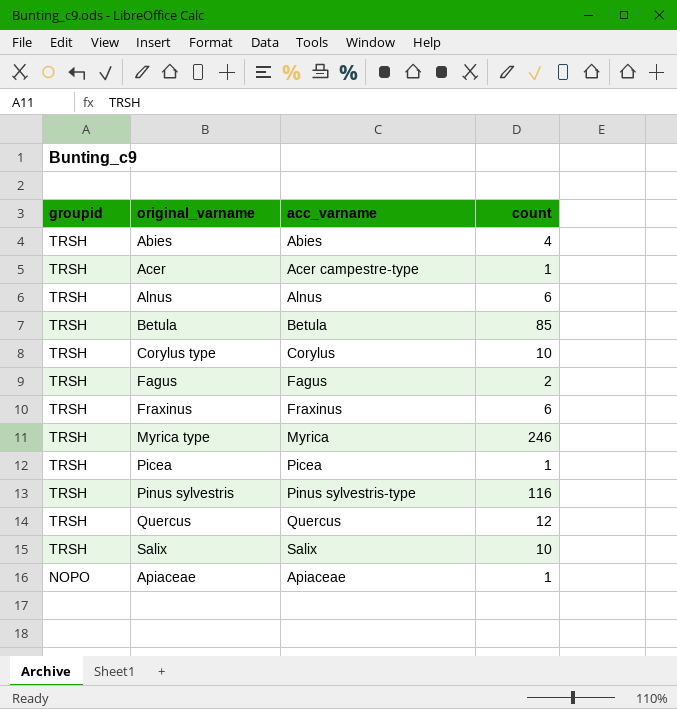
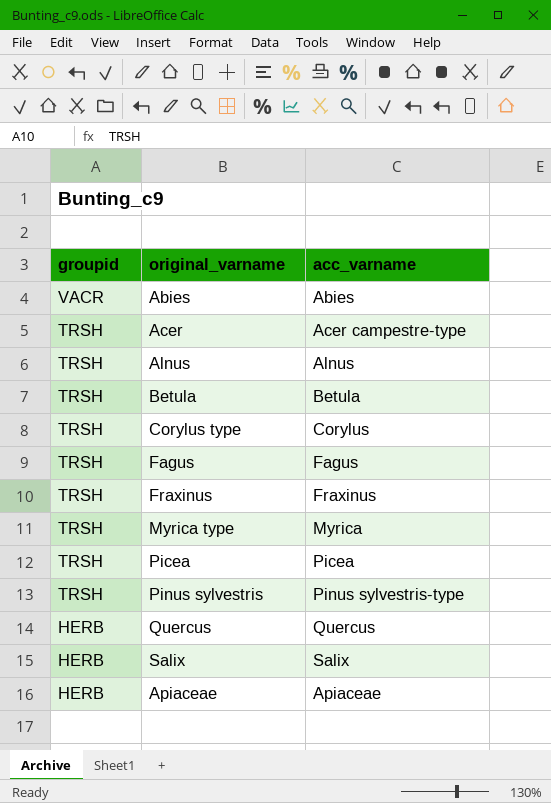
column count | position: 4 -> none
Abies | groupid: TRSH -> VACR
Quercus | groupid: TRSH -> HERB
Salix | groupid: TRSH -> HERB
Apiaceae | groupid: NOPO -> HERB

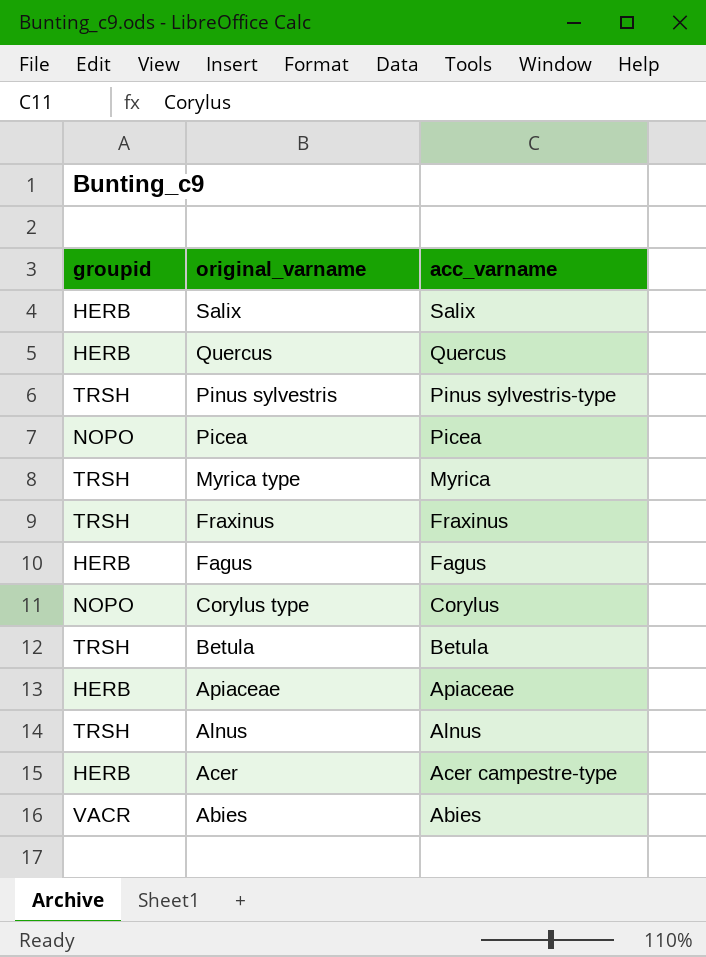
row order: groupid descending -> original_varname descending
Picea | groupid: TRSH -> NOPO
Fagus | groupid: TRSH -> HERB
Corylus type | groupid: TRSH -> NOPO
Acer | groupid: TRSH -> HERB

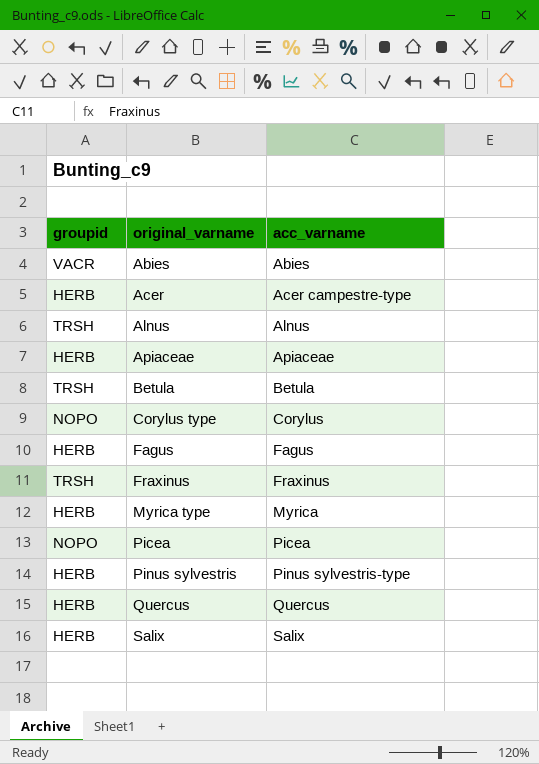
row order: original_varname descending -> original_varname ascending
Myrica type | groupid: TRSH -> HERB
Pinus sylvestris | groupid: TRSH -> HERB

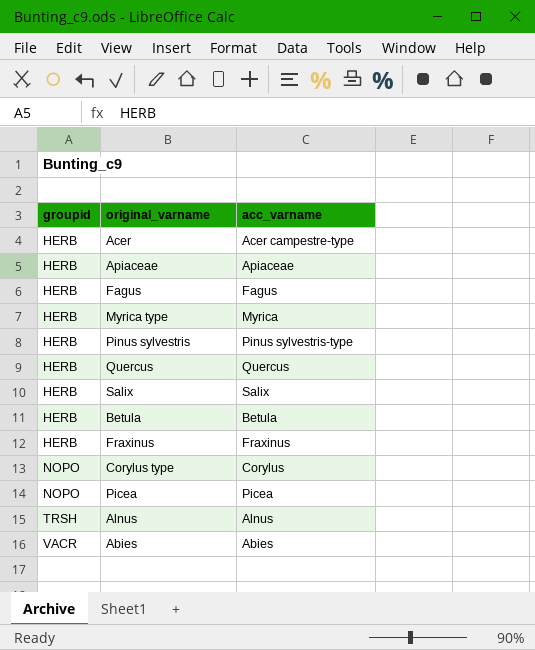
row order: original_varname ascending -> groupid ascending
Betula | groupid: TRSH -> HERB
Fraxinus | groupid: TRSH -> HERB

